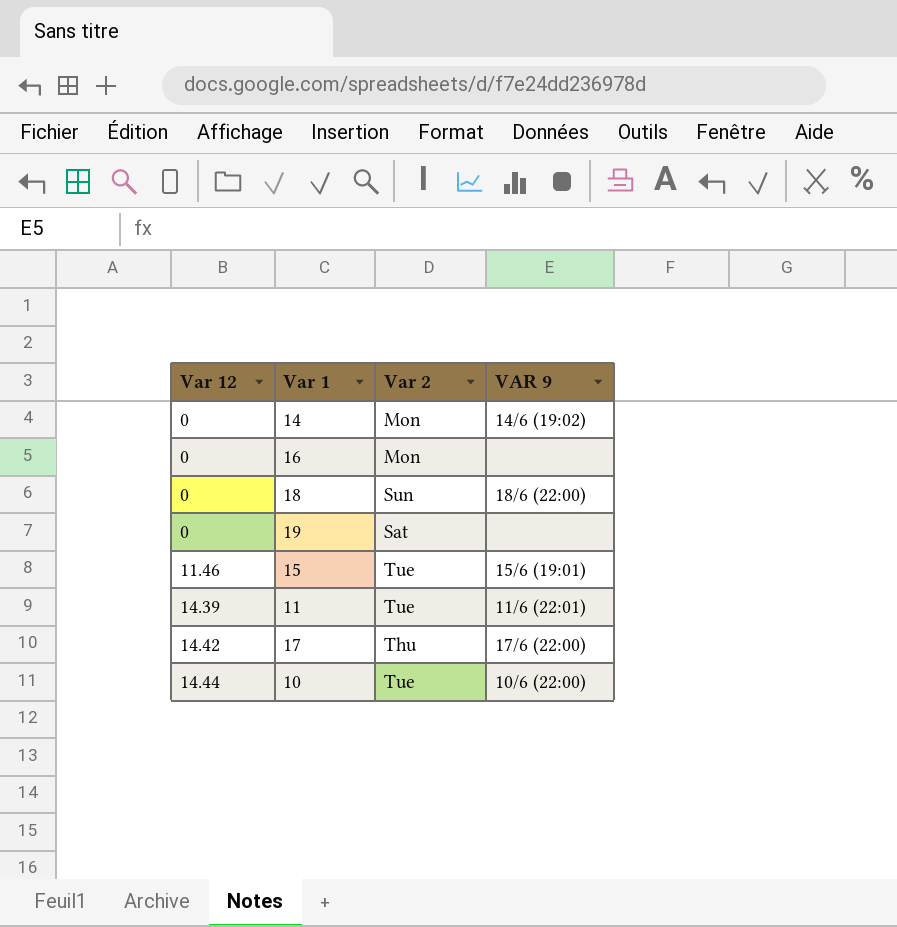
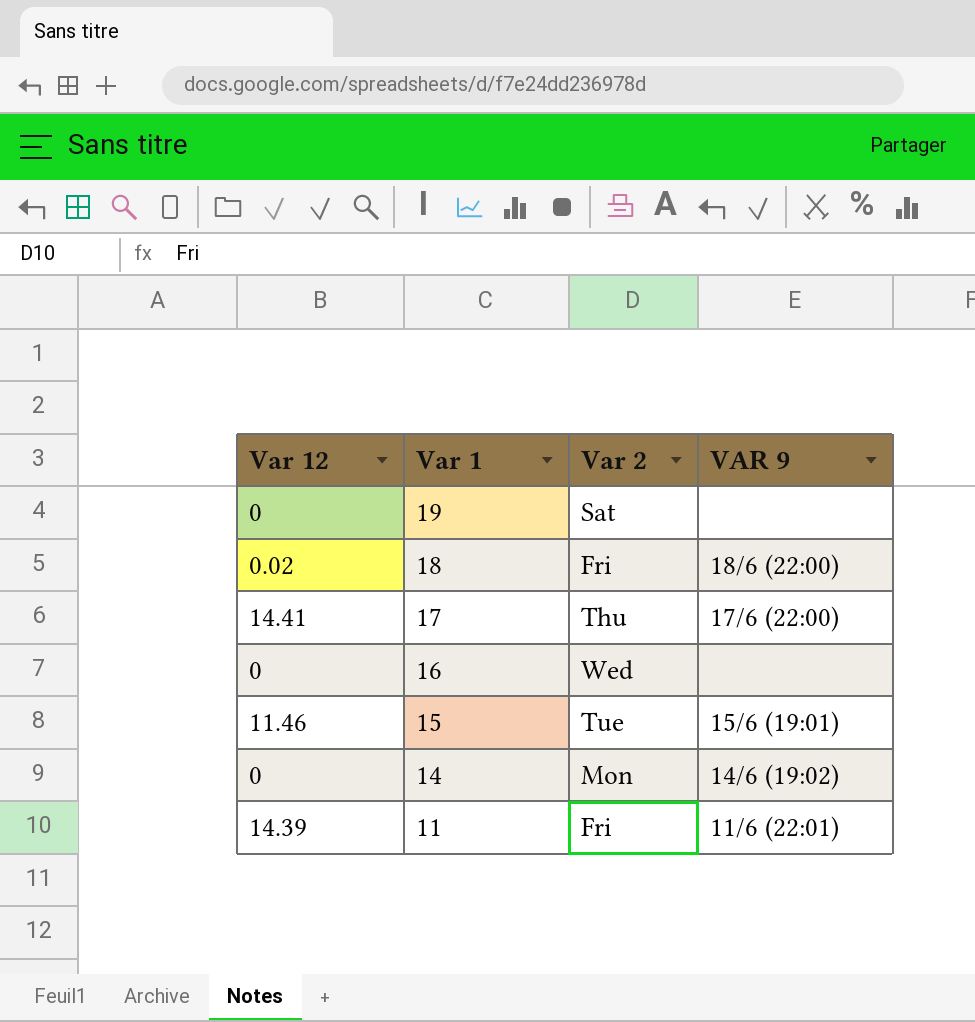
row order: Var 12 ascending -> Var 1 descending
row 10: 14.44 | Tue | 10/6 (22:00) -> none
18 | Var 12: 0 -> 0.02
18 | Var 2: Sun -> Fri
17 | Var 12: 14.42 -> 14.41
16 | Var 2: Mon -> Wed
11 | Var 2: Tue -> Fri

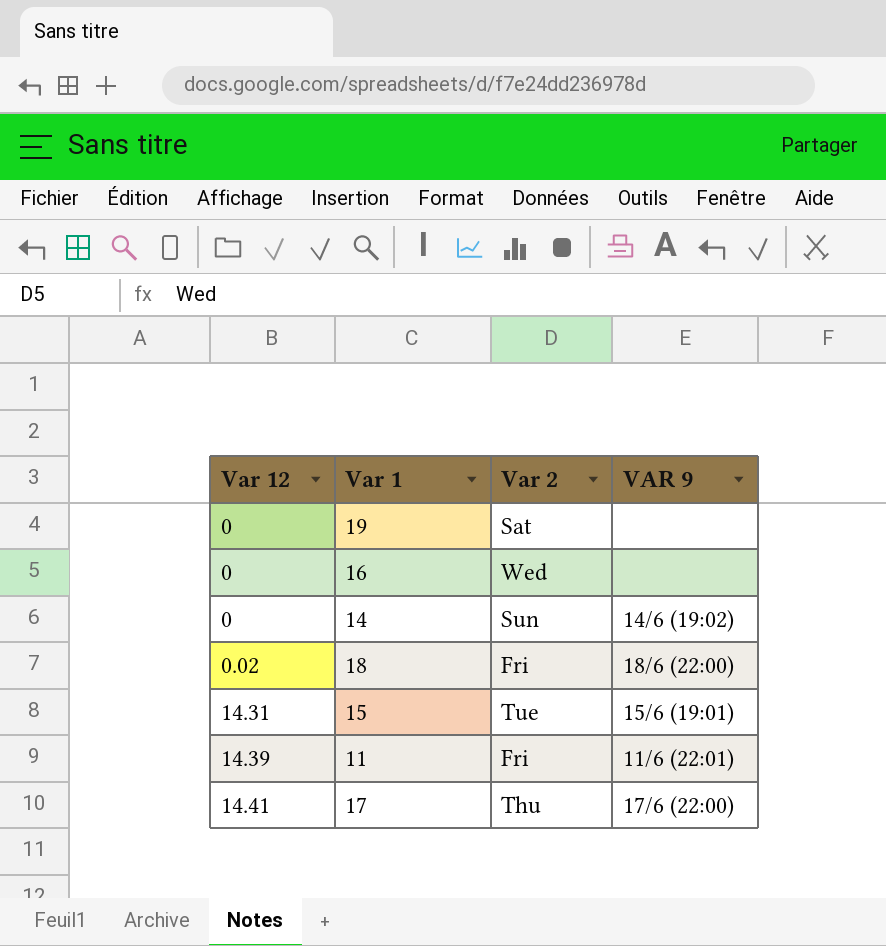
row order: Var 1 descending -> Var 12 ascending
14 | Var 2: Mon -> Sun
15 | Var 12: 11.46 -> 14.31

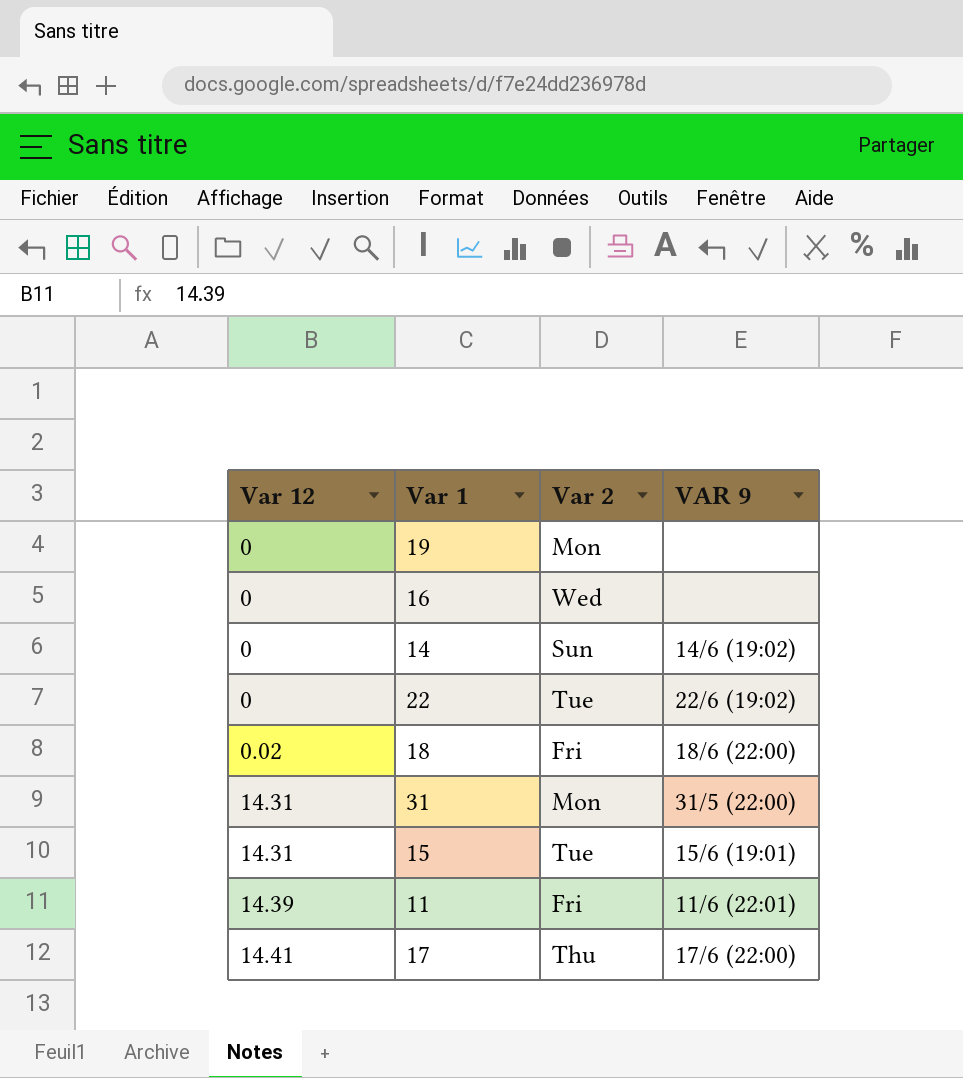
19 | Var 2: Sat -> Mon
row 22: none -> 0 | Tue | 22/6 (19:02)
row 31: none -> 14.31 | Mon | 31/5 (22:00)

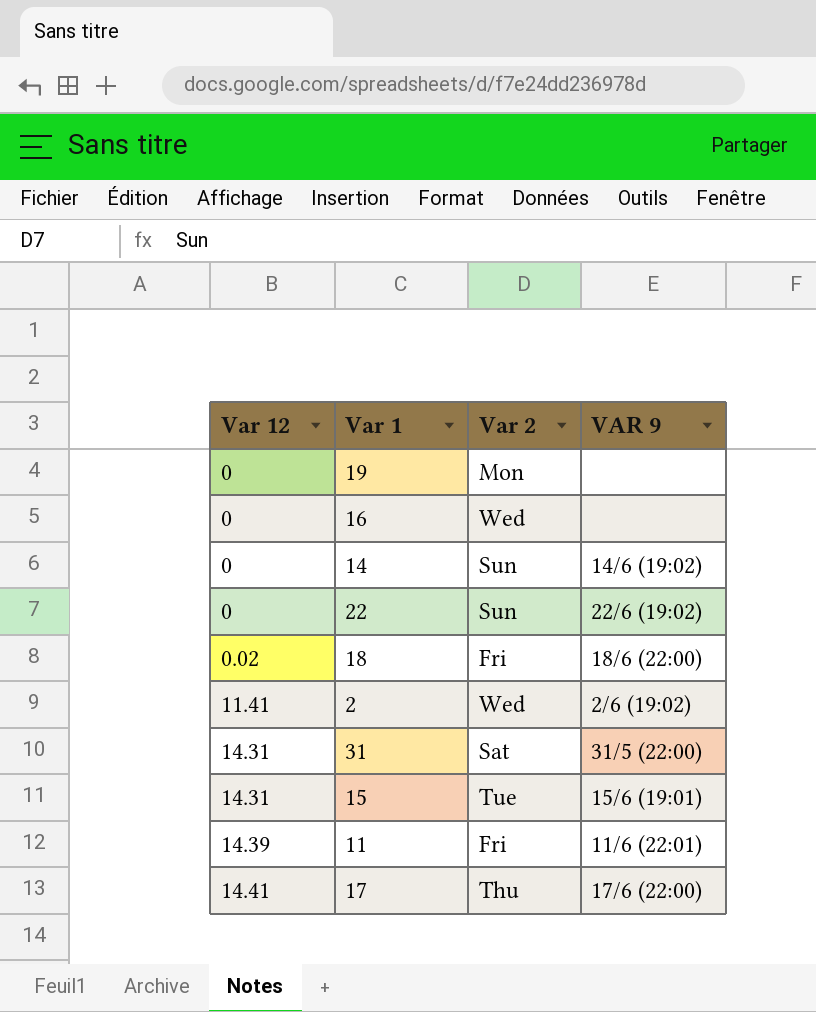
22 | Var 2: Tue -> Sun
row 2: none -> 11.41 | Wed | 2/6 (19:02)
31 | Var 2: Mon -> Sat

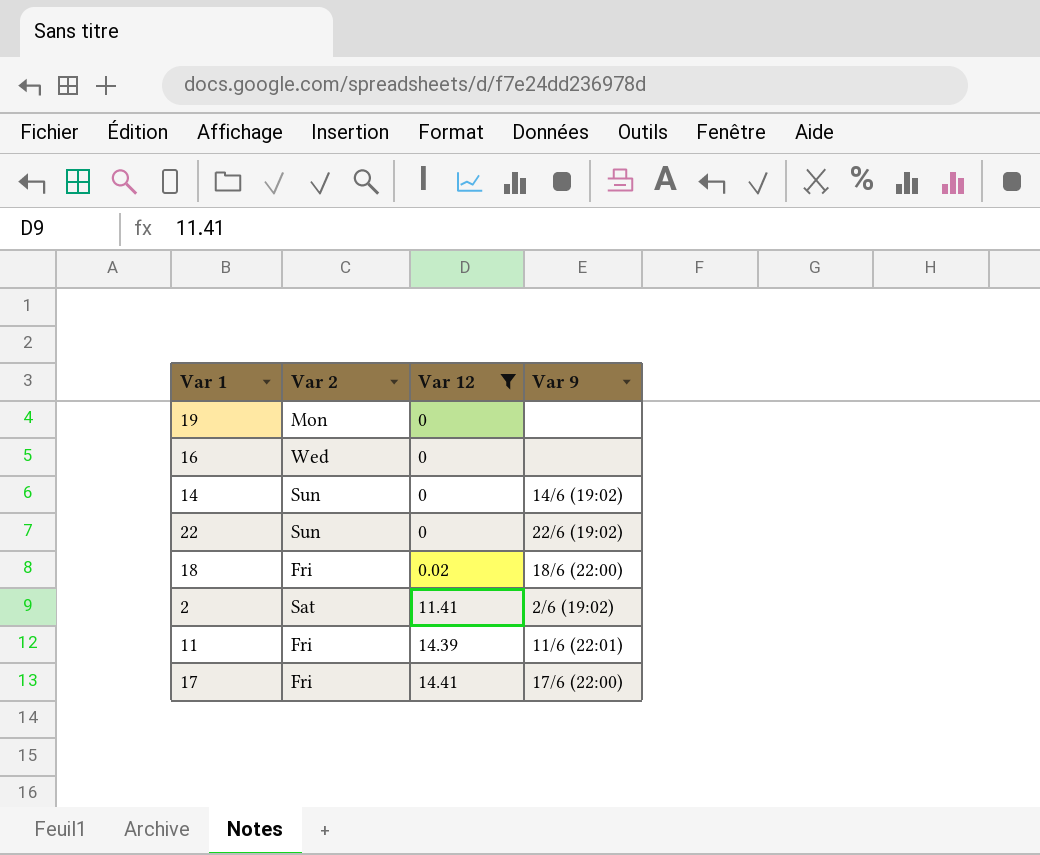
filter: none -> Var 12 != 14.31
column Var 12 | position: 1 -> 3
column name: VAR 9 -> Var 9
2 | Var 2: Wed -> Sat
17 | Var 2: Thu -> Fri

